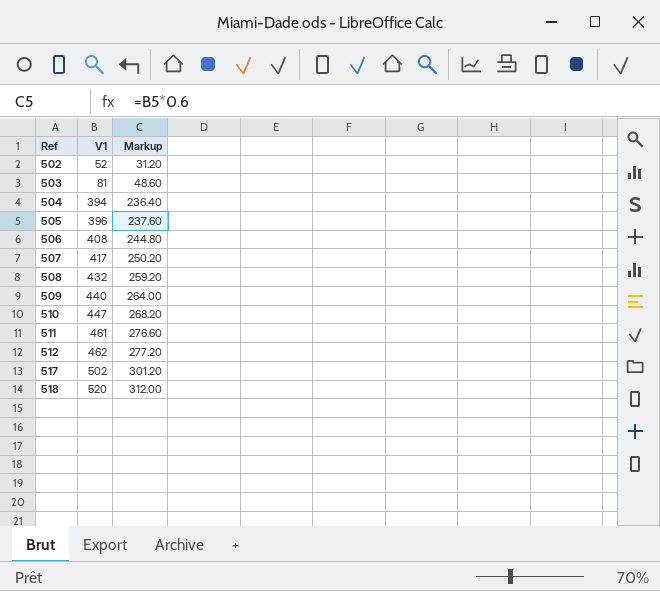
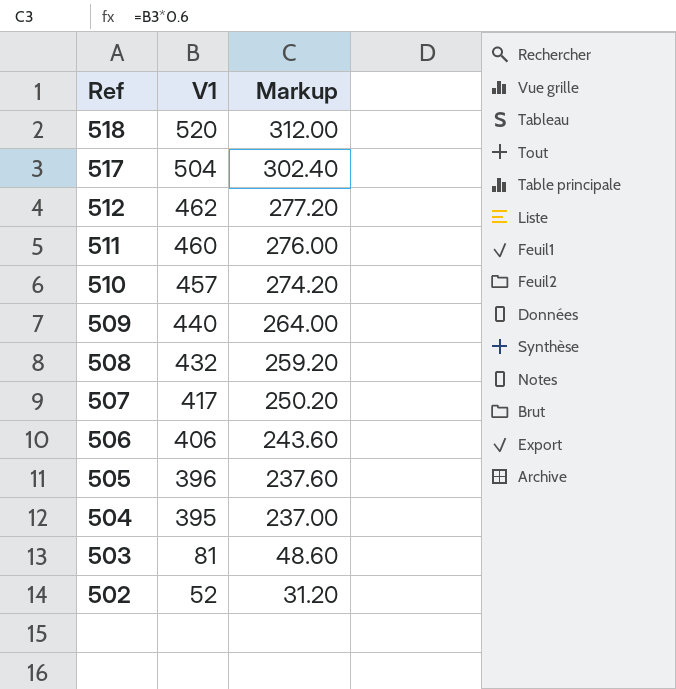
row order: Ref ascending -> Ref descending
517 | V1: 502 -> 504
517 | Markup: 301.20 -> 302.40
511 | V1: 461 -> 460
511 | Markup: 276.60 -> 276.00
510 | V1: 447 -> 457
510 | Markup: 268.20 -> 274.20
506 | V1: 408 -> 406
506 | Markup: 244.80 -> 243.60
504 | V1: 394 -> 395
504 | Markup: 236.40 -> 237.00

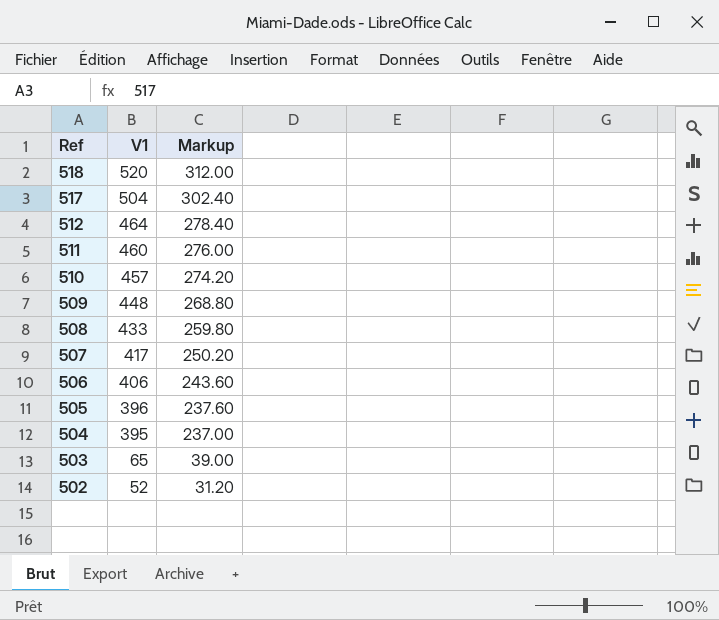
512 | V1: 462 -> 464
512 | Markup: 277.20 -> 278.40
509 | V1: 440 -> 448
509 | Markup: 264.00 -> 268.80
508 | V1: 432 -> 433
508 | Markup: 259.20 -> 259.80
503 | V1: 81 -> 65
503 | Markup: 48.60 -> 39.00

